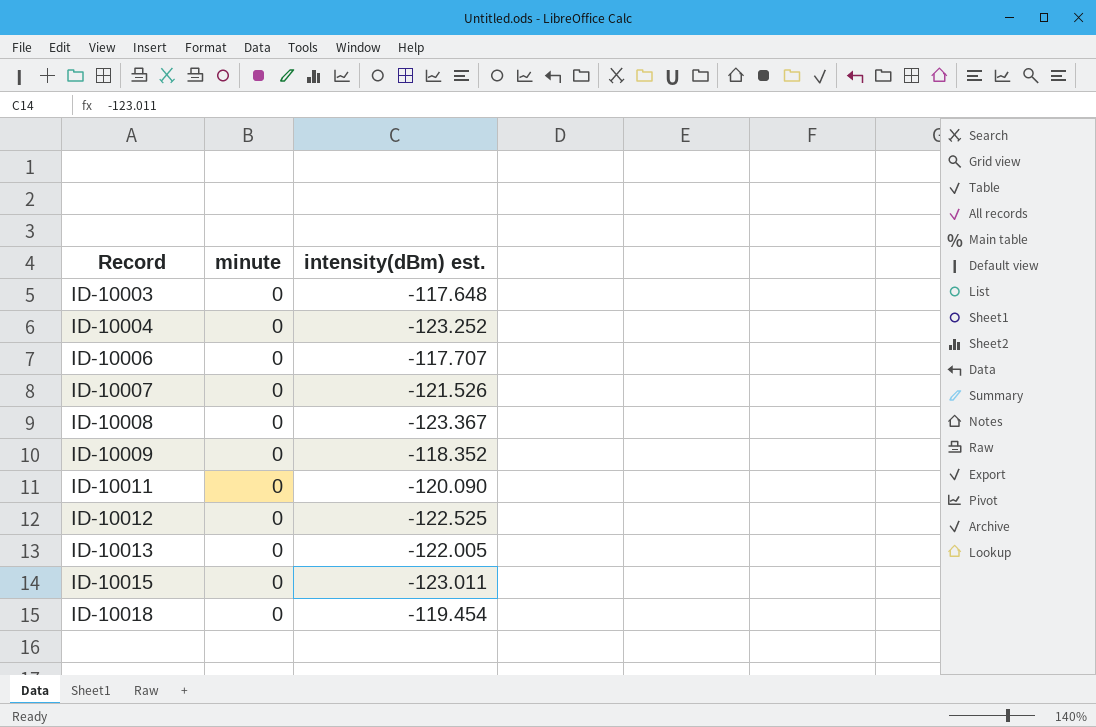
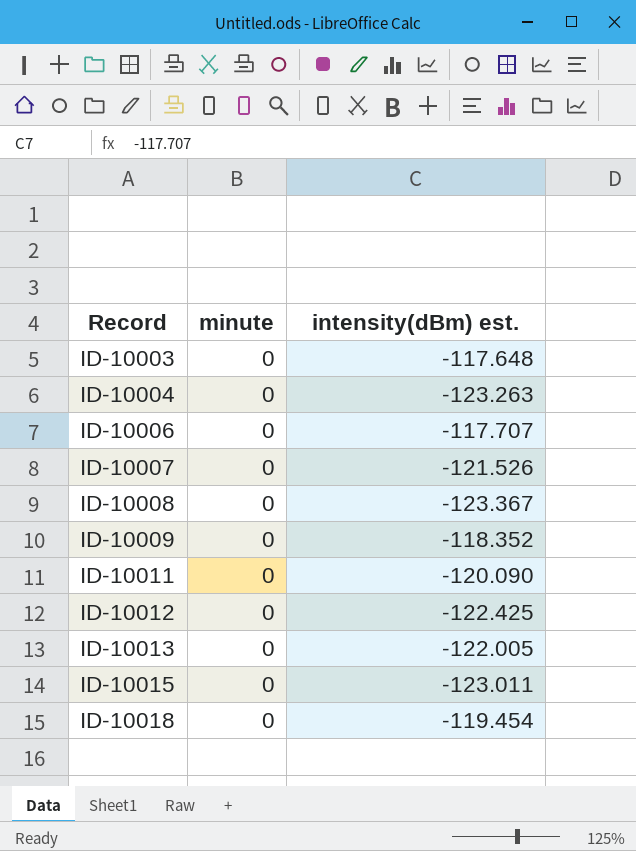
ID-10004 | intensity(dBm) est.: -123.252 -> -123.263
ID-10012 | intensity(dBm) est.: -122.525 -> -122.425

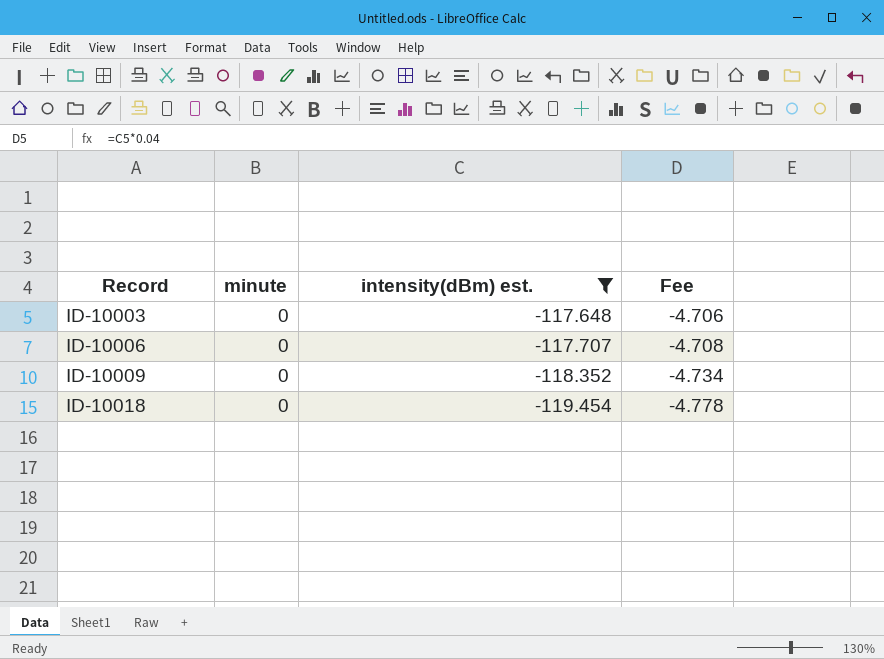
filter: none -> intensity(dBm) est. >= -119.454
column Fee | formula: none -> [intensity(dBm) est.] * 0.04

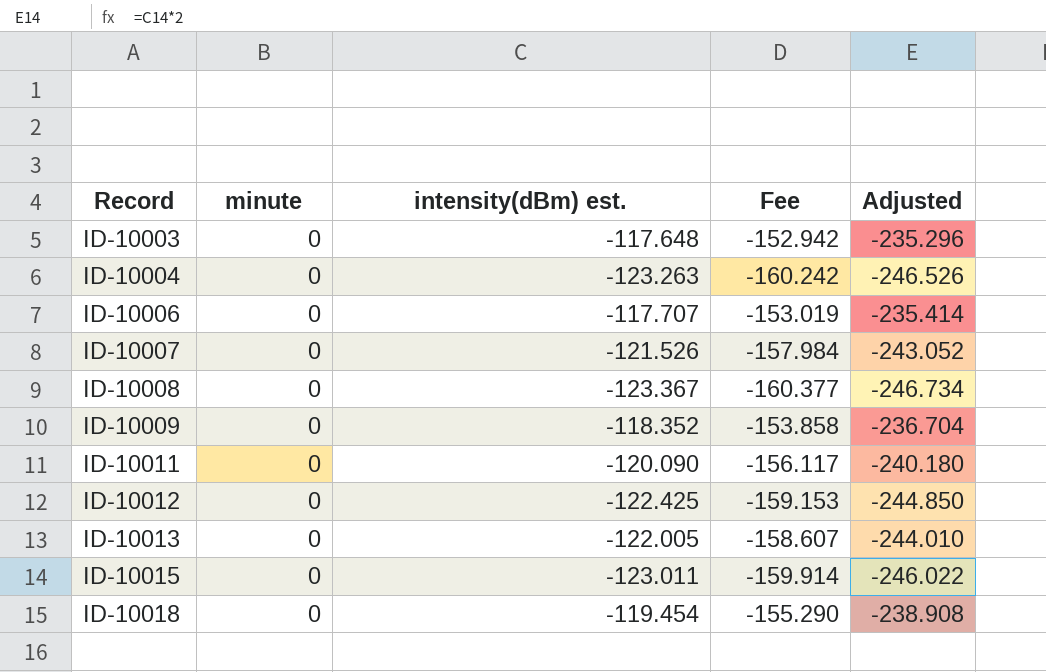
filter: intensity(dBm) est. >= -119.454 -> none
column Fee | formula: [intensity(dBm) est.] * 0.04 -> [intensity(dBm) est.] * 1.3
column Adjusted | formula: none -> [intensity(dBm) est.] * 2

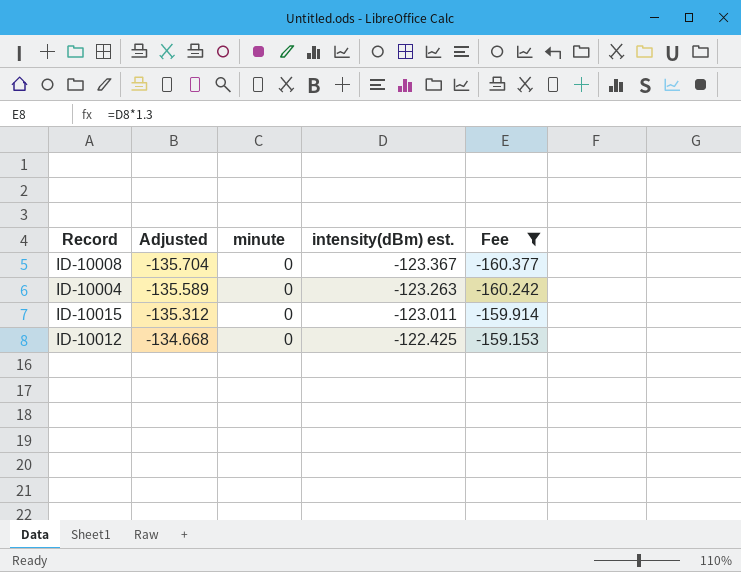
filter: none -> Fee <= -159.153
row order: Record ascending -> Adjusted ascending
column Adjusted | formula: [intensity(dBm) est.] * 2 -> [intensity(dBm) est.] * 1.1
column Adjusted | position: 5 -> 2

